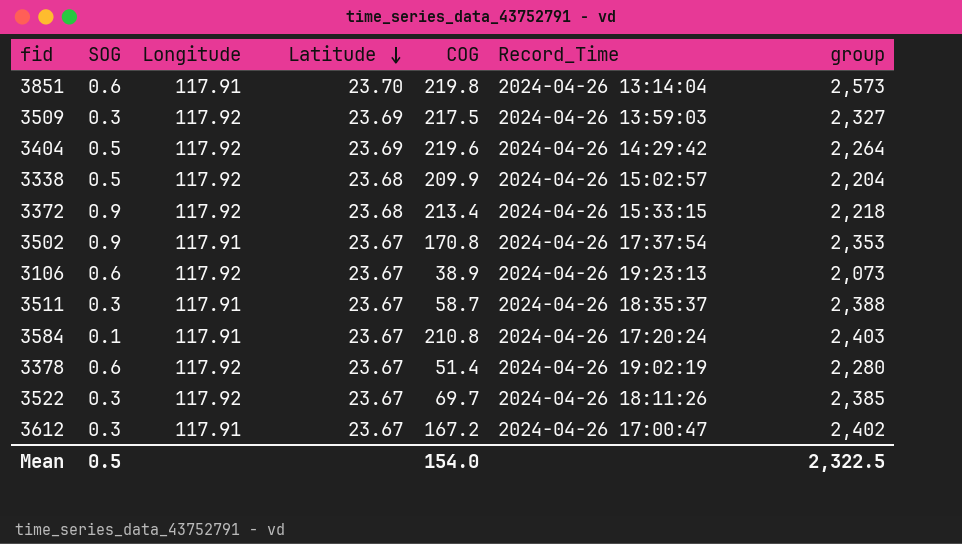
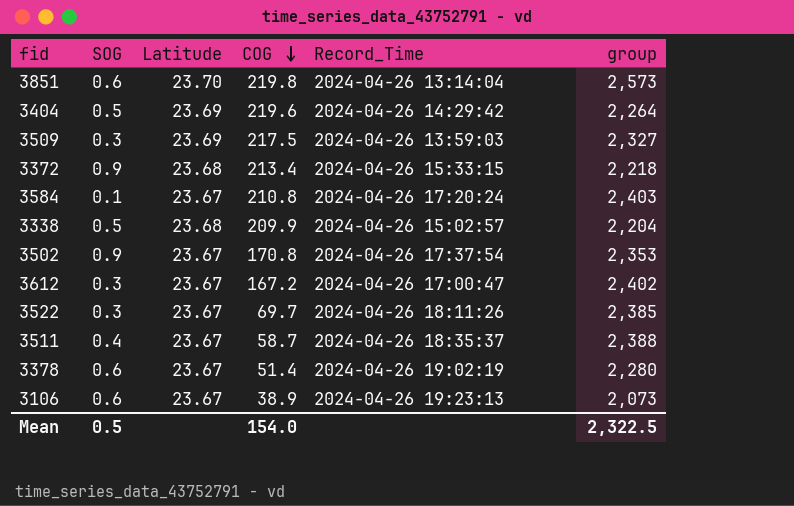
row order: Latitude descending -> COG descending
column Longitude | position: 3 -> none
3511 | SOG: 0.3 -> 0.4

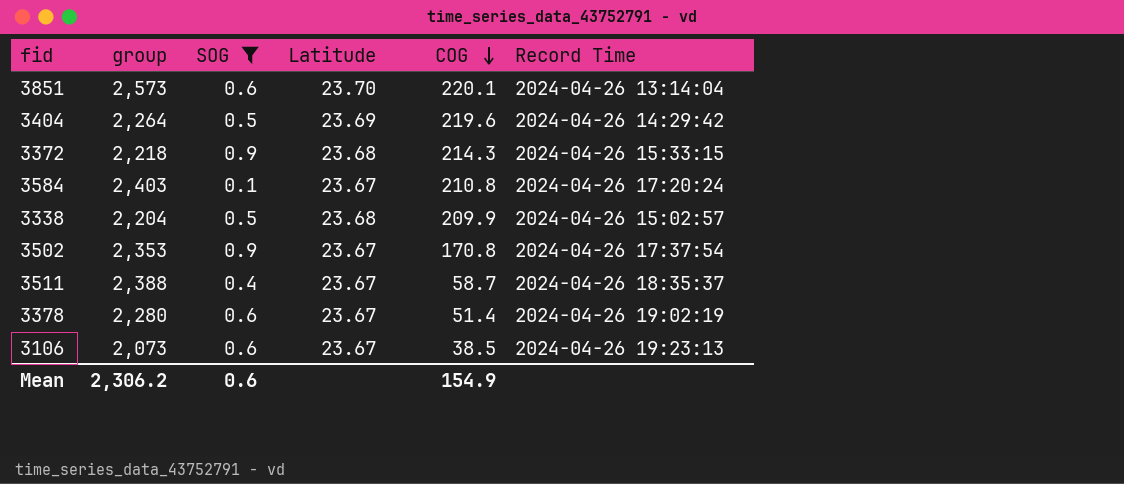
filter: none -> SOG != 0.3
column group | position: 6 -> 2
column name: Record_Time -> Record Time
3851 | COG: 219.8 -> 220.1
3372 | COG: 213.4 -> 214.3
3106 | COG: 38.9 -> 38.5
Mean | group: 2,322.5 -> 2,306.2
Mean | SOG: 0.5 -> 0.6
Mean | COG: 154.0 -> 154.9

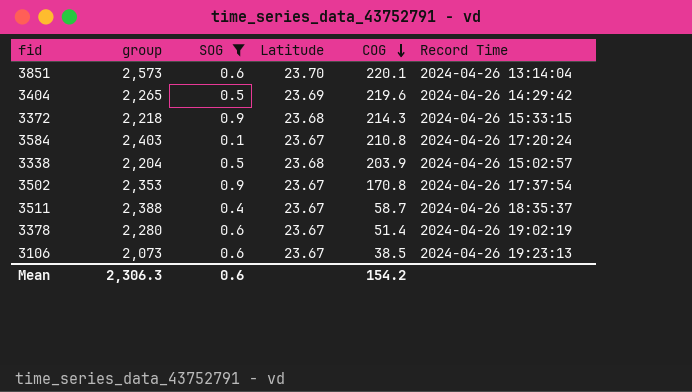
3404 | group: 2,264 -> 2,265
3338 | COG: 209.9 -> 203.9
Mean | group: 2,306.2 -> 2,306.3
Mean | COG: 154.9 -> 154.2

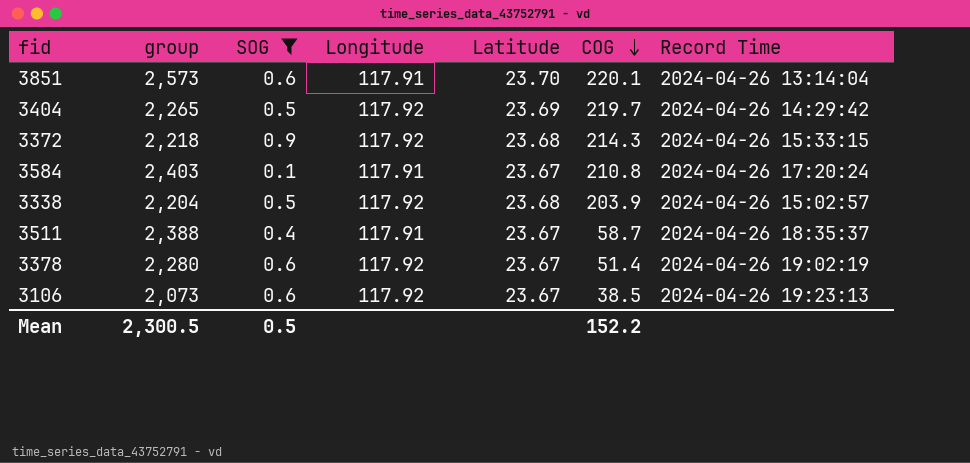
column Longitude | position: none -> 4
row 3502: 2,353 | 0.9 | 23.67 | 170.8 | 2024-04-26 17:37:54 -> none
3404 | COG: 219.6 -> 219.7
Mean | group: 2,306.3 -> 2,300.5
Mean | SOG: 0.6 -> 0.5
Mean | COG: 154.2 -> 152.2

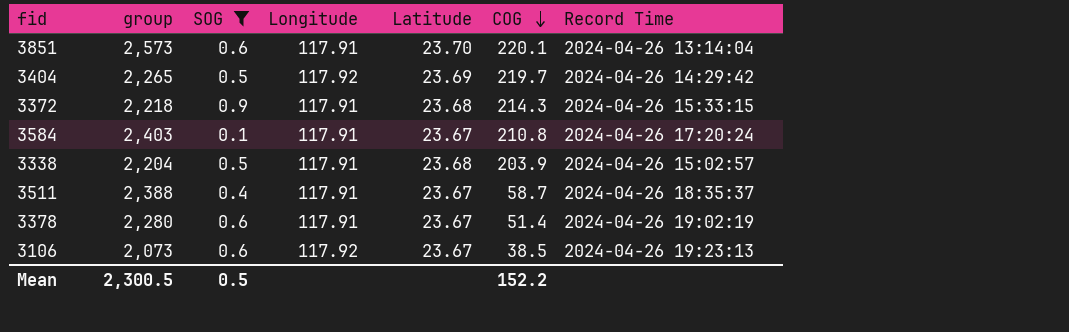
3372 | Longitude: 117.92 -> 117.91
3338 | Longitude: 117.92 -> 117.91
3378 | Longitude: 117.92 -> 117.91

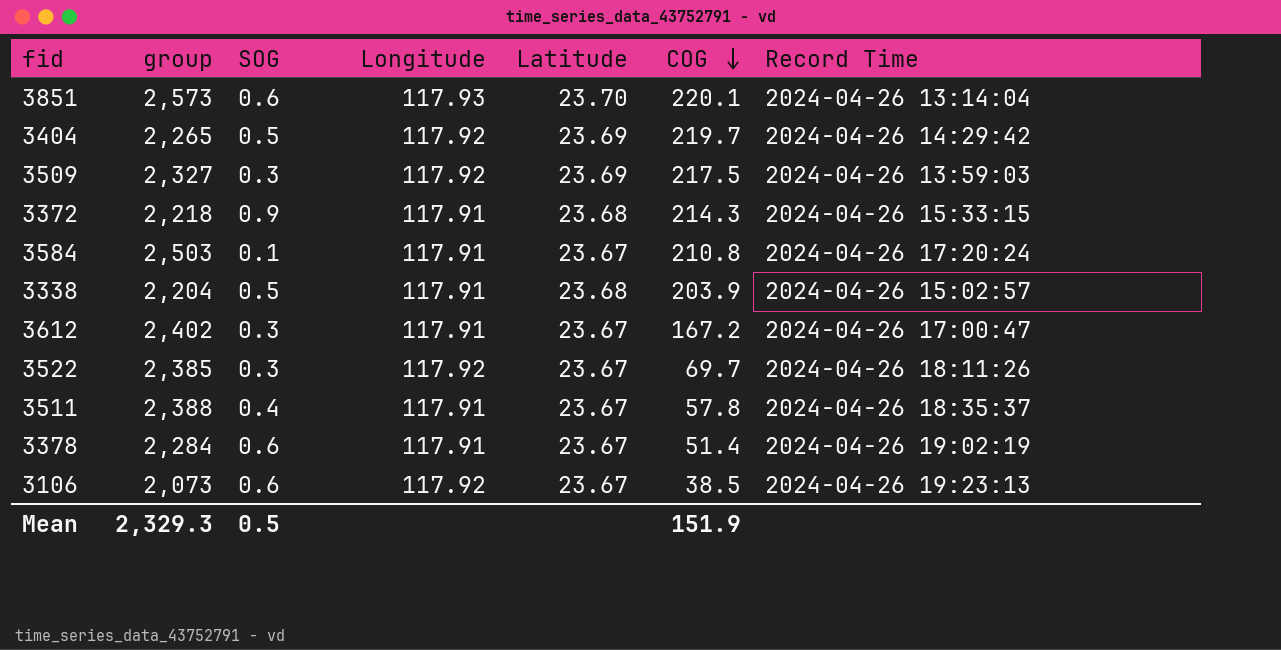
filter: SOG != 0.3 -> none
3851 | Longitude: 117.91 -> 117.93
3584 | group: 2,403 -> 2,503
3511 | COG: 58.7 -> 57.8
3378 | group: 2,280 -> 2,284
Mean | group: 2,300.5 -> 2,329.3
Mean | COG: 152.2 -> 151.9

